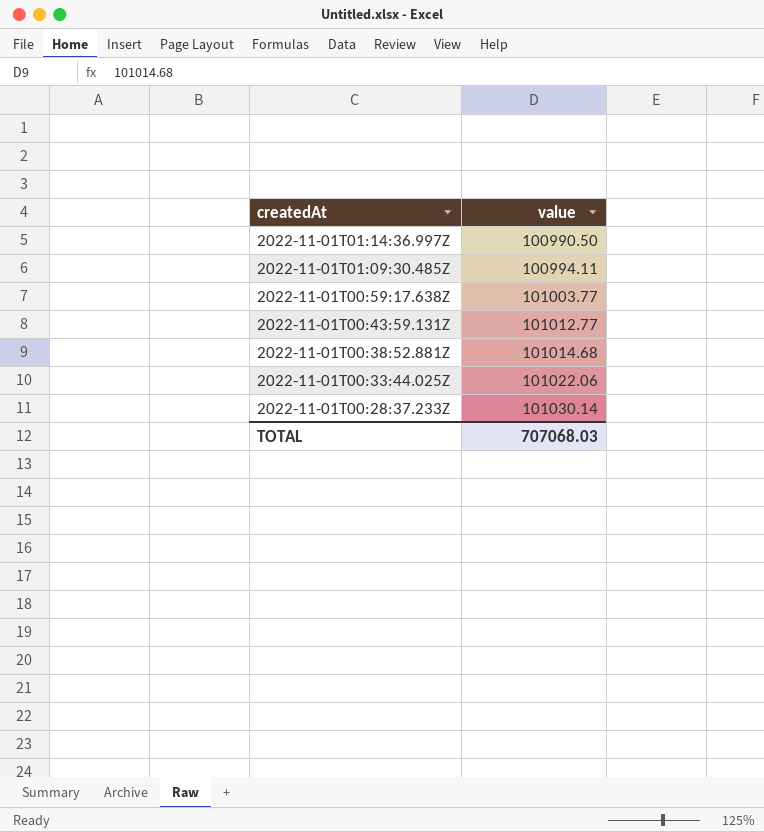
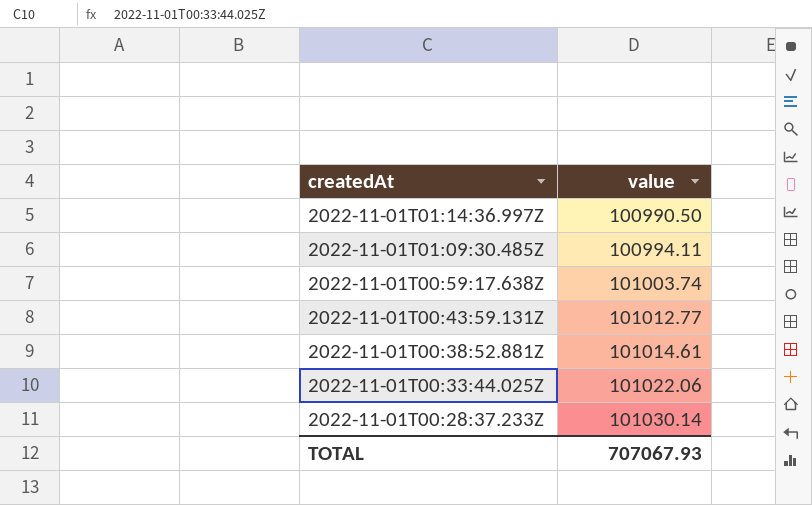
2022-11-01T00:59:17.638Z | value: 101003.77 -> 101003.74
2022-11-01T00:38:52.881Z | value: 101014.68 -> 101014.61
TOTAL | value: 707068.03 -> 707067.93

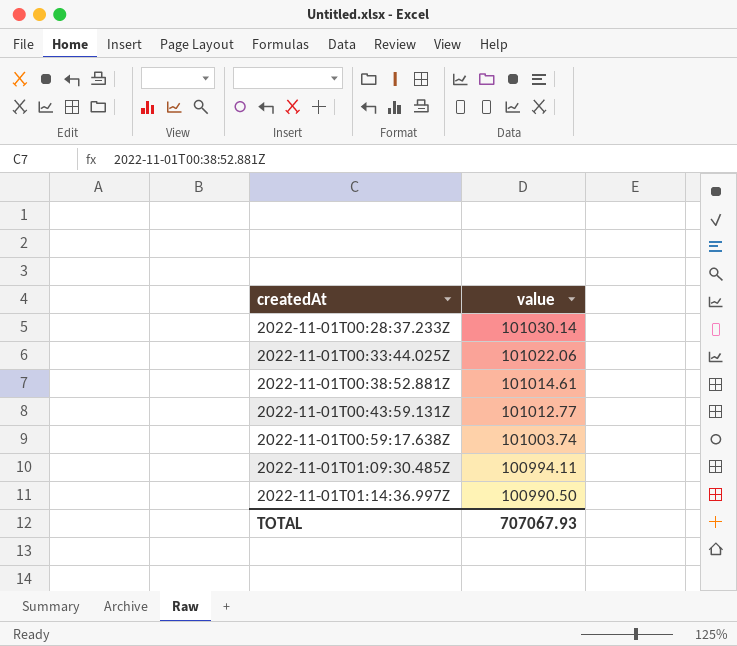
row order: createdAt descending -> createdAt ascending

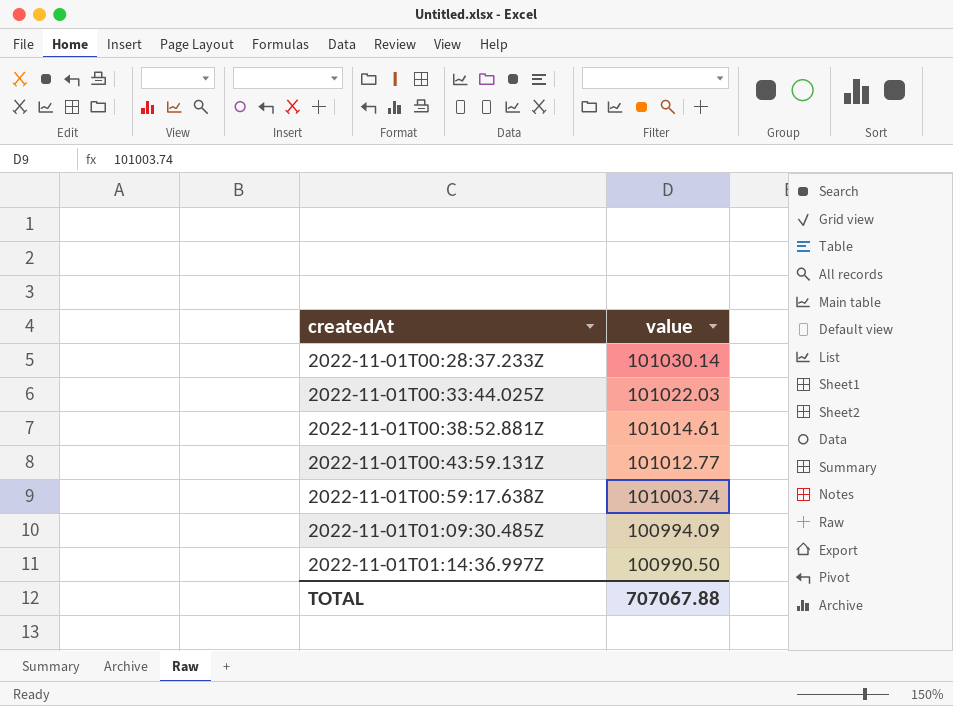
2022-11-01T00:33:44.025Z | value: 101022.06 -> 101022.03
2022-11-01T01:09:30.485Z | value: 100994.11 -> 100994.09
TOTAL | value: 707067.93 -> 707067.88

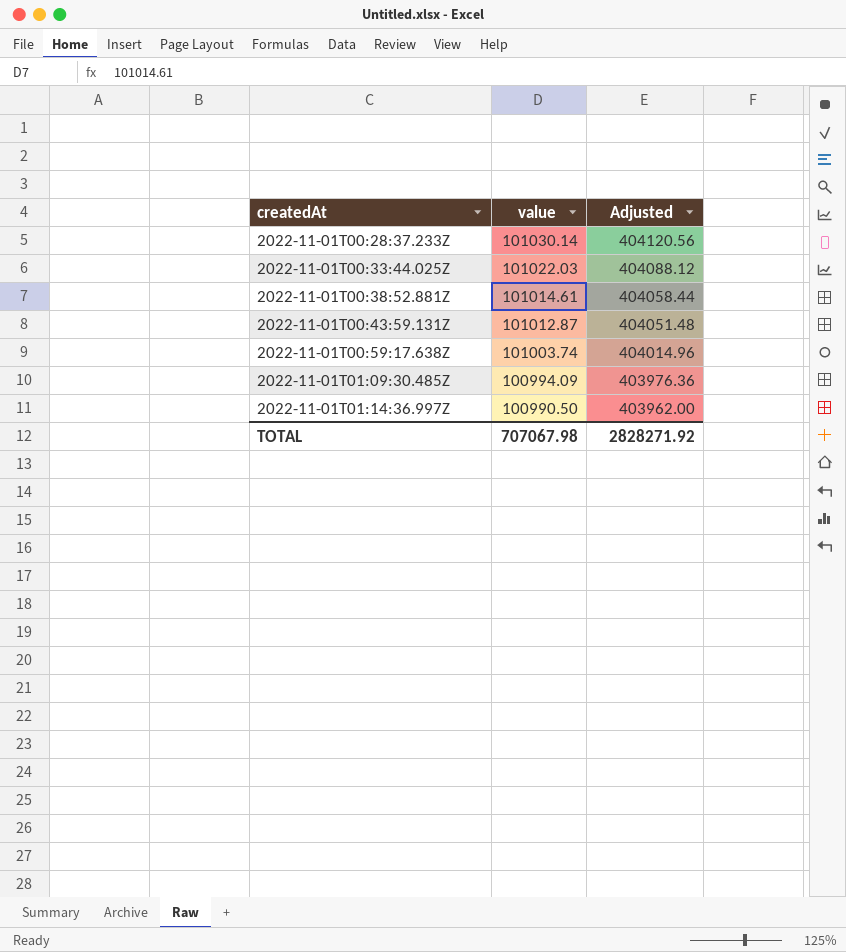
column Adjusted | formula: none -> [value] * 4
2022-11-01T00:43:59.131Z | value: 101012.77 -> 101012.87
TOTAL | value: 707067.88 -> 707067.98

